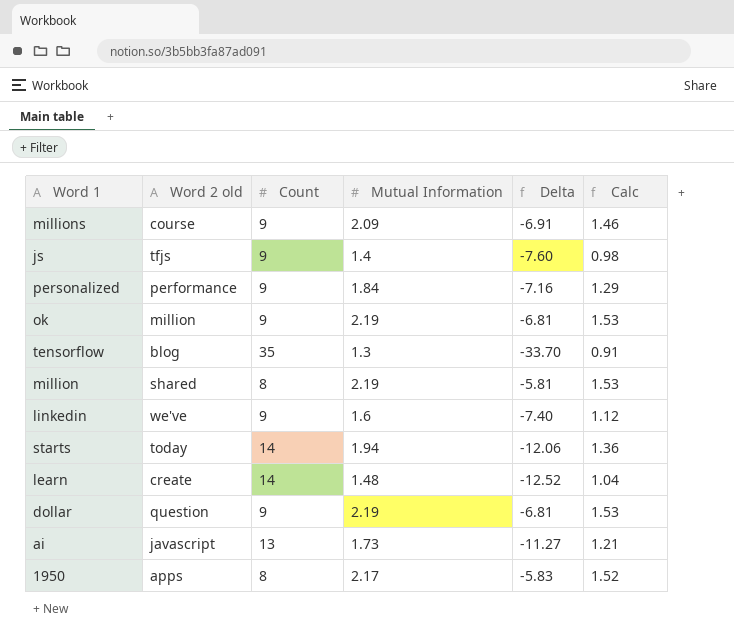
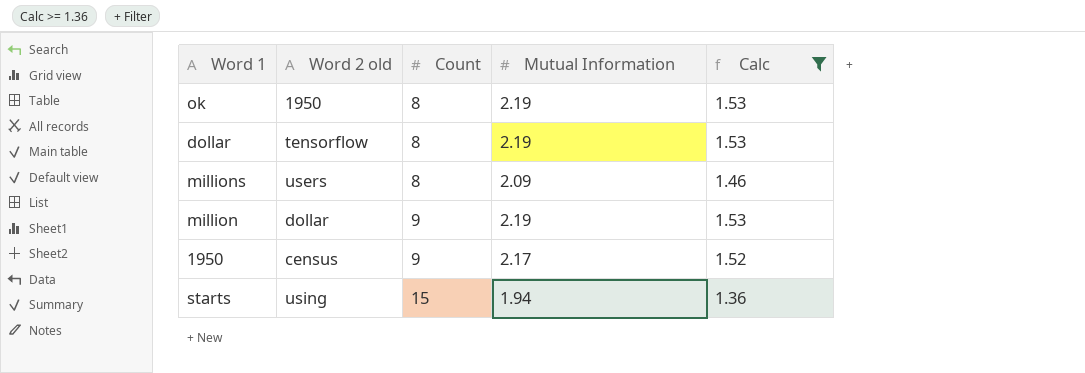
filter: none -> Calc >= 1.36
row order: none -> Count ascending
column Delta | formula: [Mutual Information] - [Count] -> none
ok | Word 2 old: million -> 1950
ok | Count: 9 -> 8
dollar | Word 2 old: question -> tensorflow
dollar | Count: 9 -> 8
millions | Word 2 old: course -> users
millions | Count: 9 -> 8
million | Word 2 old: shared -> dollar
million | Count: 8 -> 9
1950 | Word 2 old: apps -> census
1950 | Count: 8 -> 9
starts | Word 2 old: today -> using
starts | Count: 14 -> 15

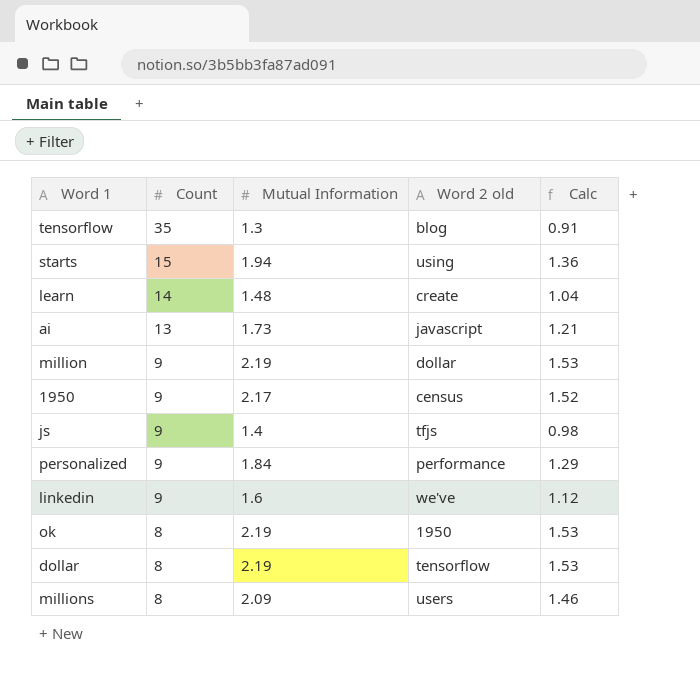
filter: Calc >= 1.36 -> none
row order: Count ascending -> Count descending
column Word 2 old | position: 2 -> 4

